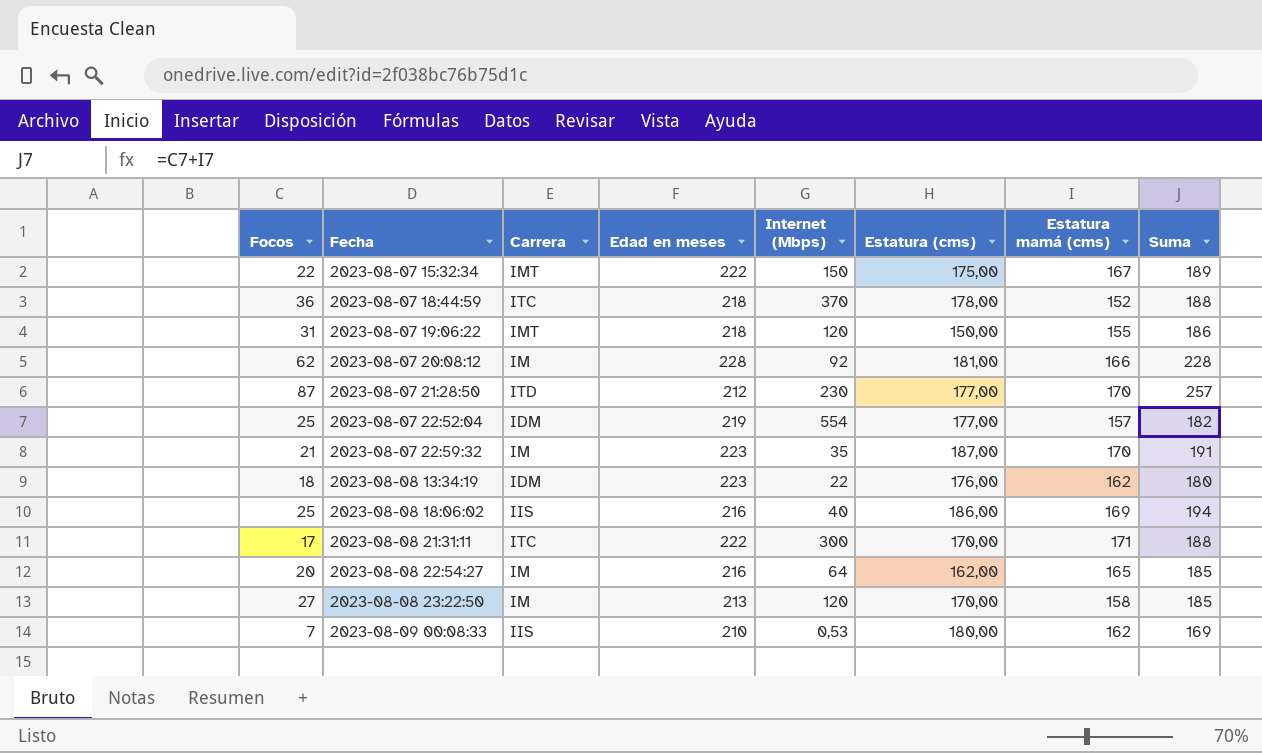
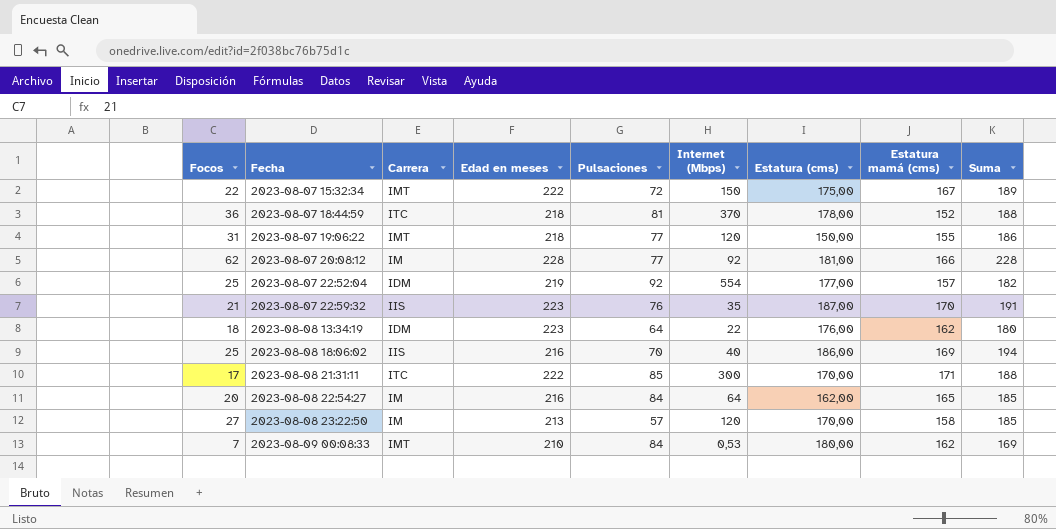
column Pulsaciones | position: none -> 5
row 2023-08-07 21:28:50: 87 | ITD | 212 | 230 | 177,00 | 170 | 257 -> none
2023-08-07 22:59:32 | Carrera: IM -> IIS
2023-08-09 00:08:33 | Carrera: IIS -> IMT

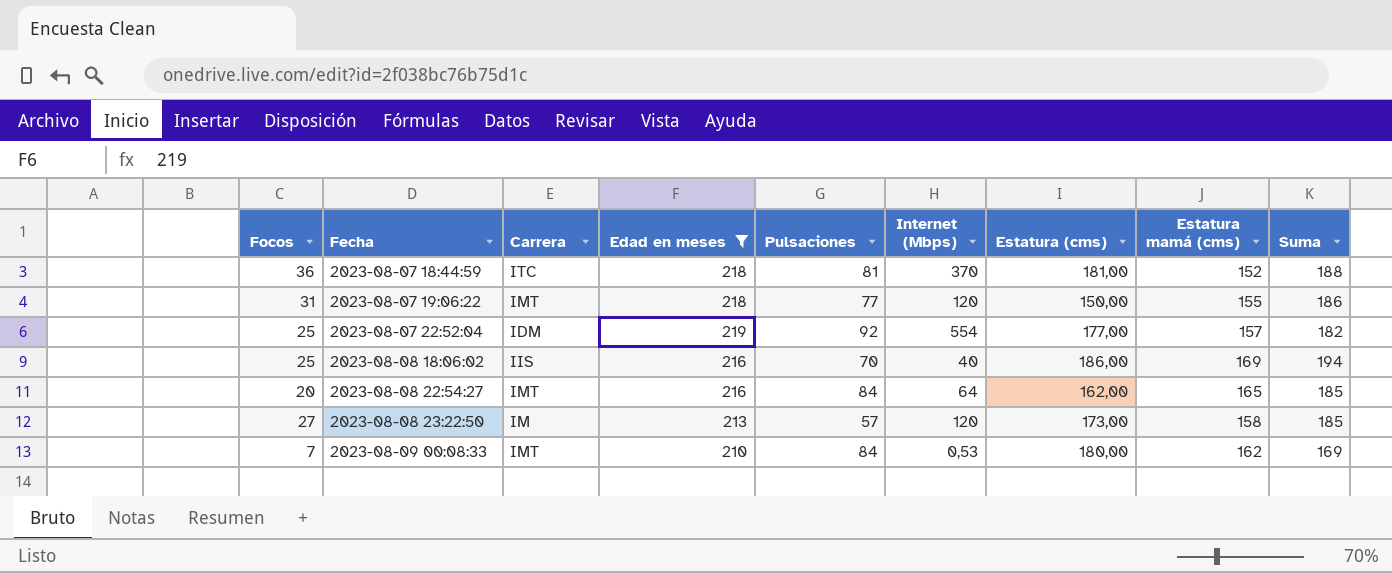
filter: none -> Edad en meses <= 219
2023-08-07 18:44:59 | Estatura (cms): 178,00 -> 181,00
2023-08-08 22:54:27 | Carrera: IM -> IMT
2023-08-08 23:22:50 | Estatura (cms): 170,00 -> 173,00

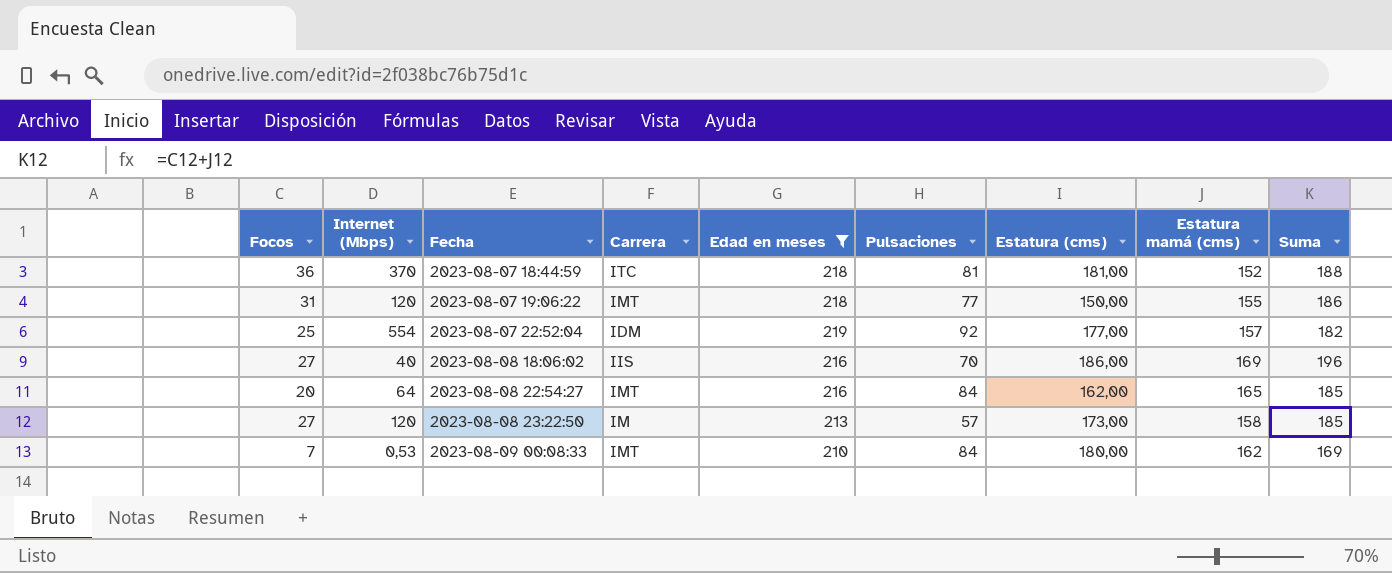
column Internet (Mbps) | position: 6 -> 2
2023-08-08 18:06:02 | Focos: 25 -> 27
2023-08-08 18:06:02 | Suma: 194 -> 196

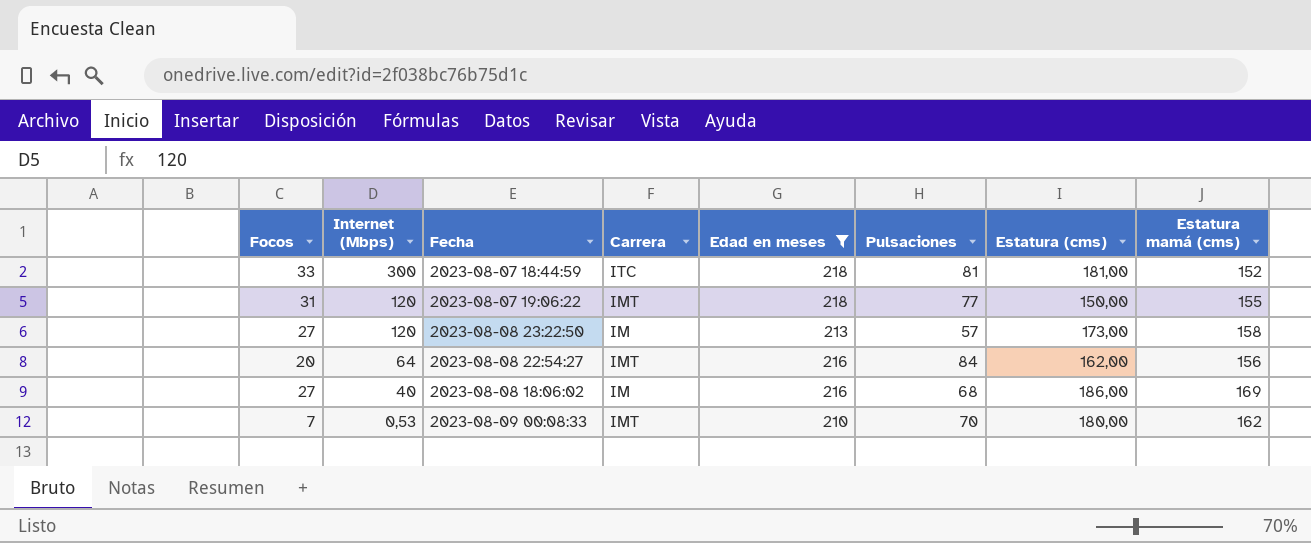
row order: Fecha ascending -> Internet (Mbps) descending
column Suma | formula: [Focos] + [Estatura mamá (cms)] -> none
row 2023-08-07 22:52:04: 25 | 554 | IDM | 219 | 92 | 177,00 | 157 | 182 -> none
2023-08-07 18:44:59 | Focos: 36 -> 33
2023-08-07 18:44:59 | Internet (Mbps): 370 -> 300
2023-08-08 22:54:27 | Estatura mamá (cms): 165 -> 156
2023-08-08 18:06:02 | Carrera: IIS -> IM
2023-08-08 18:06:02 | Pulsaciones: 70 -> 68
2023-08-09 00:08:33 | Pulsaciones: 84 -> 70

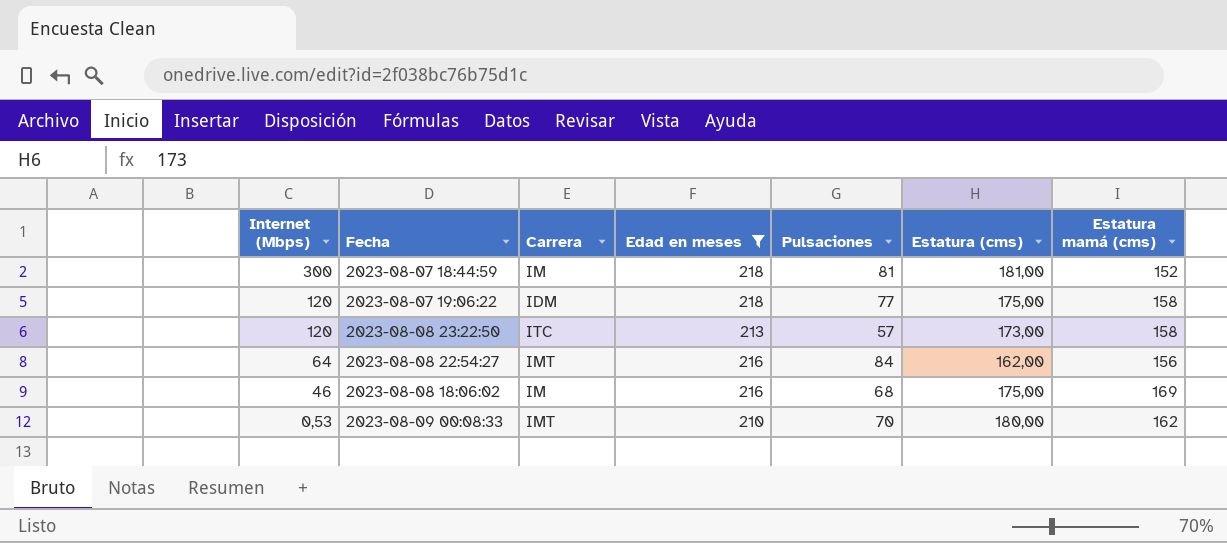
column Focos | position: 1 -> none
2023-08-07 18:44:59 | Carrera: ITC -> IM
2023-08-07 19:06:22 | Carrera: IMT -> IDM
2023-08-07 19:06:22 | Estatura (cms): 150,00 -> 175,00
2023-08-07 19:06:22 | Estatura mamá (cms): 155 -> 158
2023-08-08 23:22:50 | Carrera: IM -> ITC
2023-08-08 18:06:02 | Internet (Mbps): 40 -> 46
2023-08-08 18:06:02 | Estatura (cms): 186,00 -> 175,00

